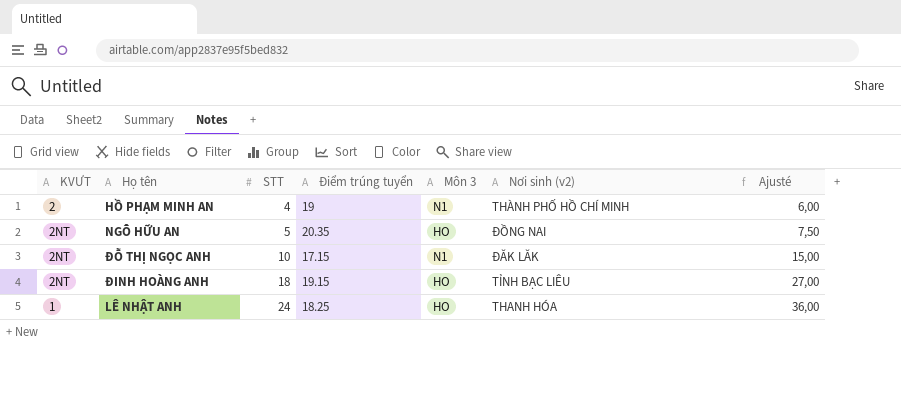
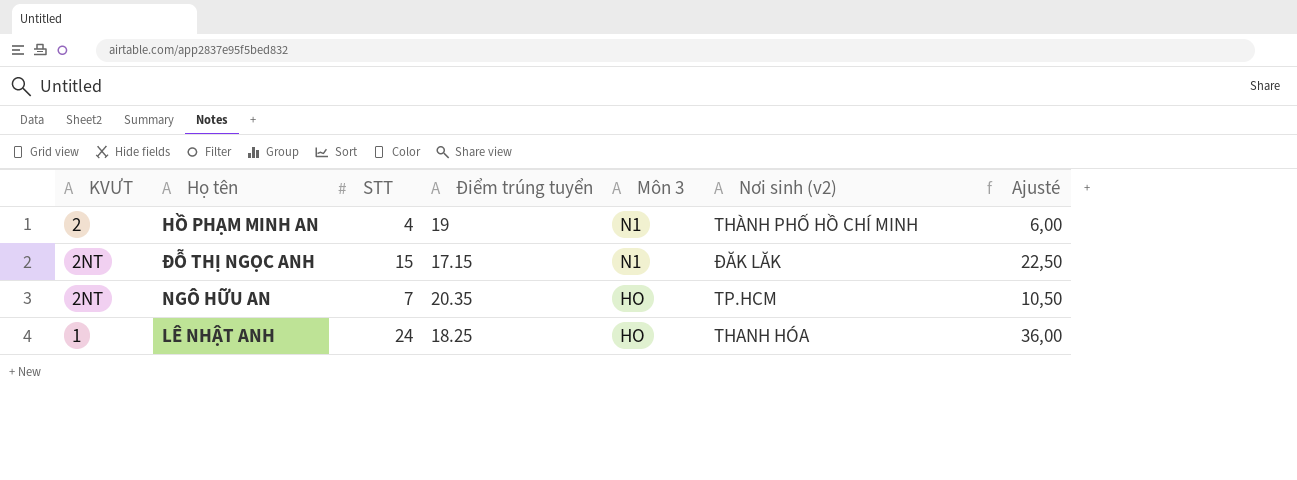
row order: STT ascending -> Môn 3 descending
row ĐINH HOÀNG ANH: 2NT | 18 | 19.15 | HO | TỈNH BẠC LIÊU | 27,00 -> none
ĐỖ THỊ NGỌC ANH | STT: 10 -> 15
ĐỖ THỊ NGỌC ANH | Ajusté: 15,00 -> 22,50
NGÔ HỮU AN | STT: 5 -> 7
NGÔ HỮU AN | Nơi sinh (v2): ĐỒNG NAI -> TP.HCM
NGÔ HỮU AN | Ajusté: 7,50 -> 10,50

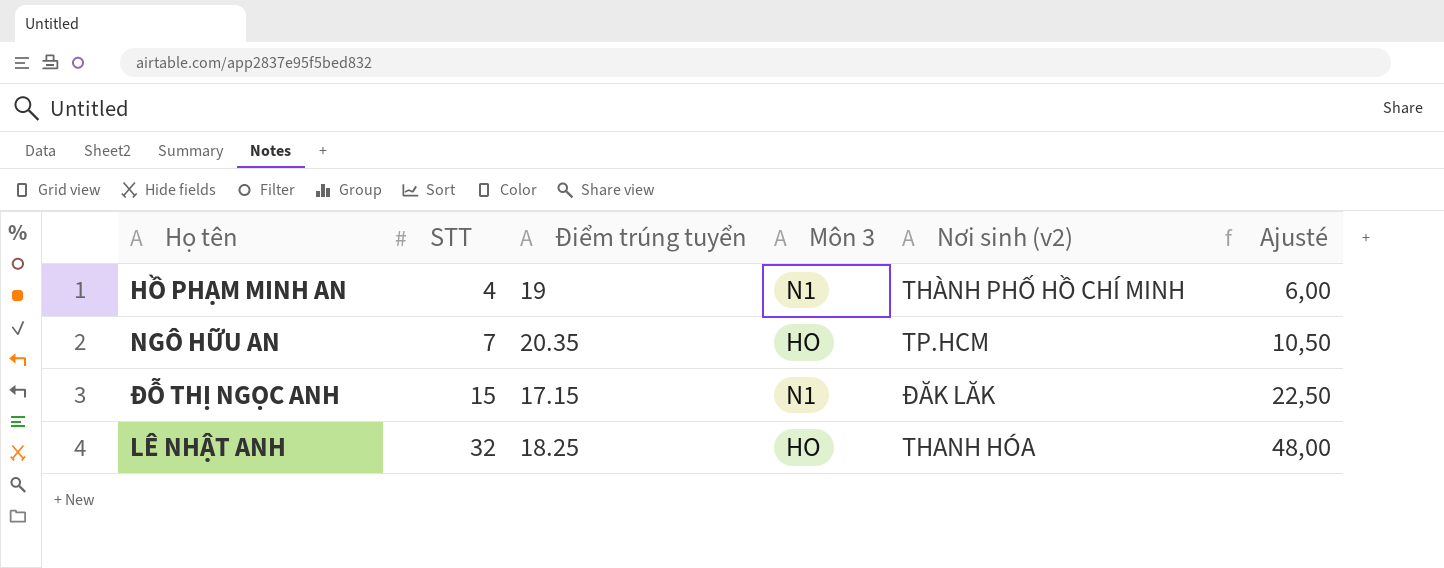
row order: Môn 3 descending -> STT ascending
column KVƯT | position: 1 -> none
LÊ NHẬT ANH | STT: 24 -> 32
LÊ NHẬT ANH | Ajusté: 36,00 -> 48,00

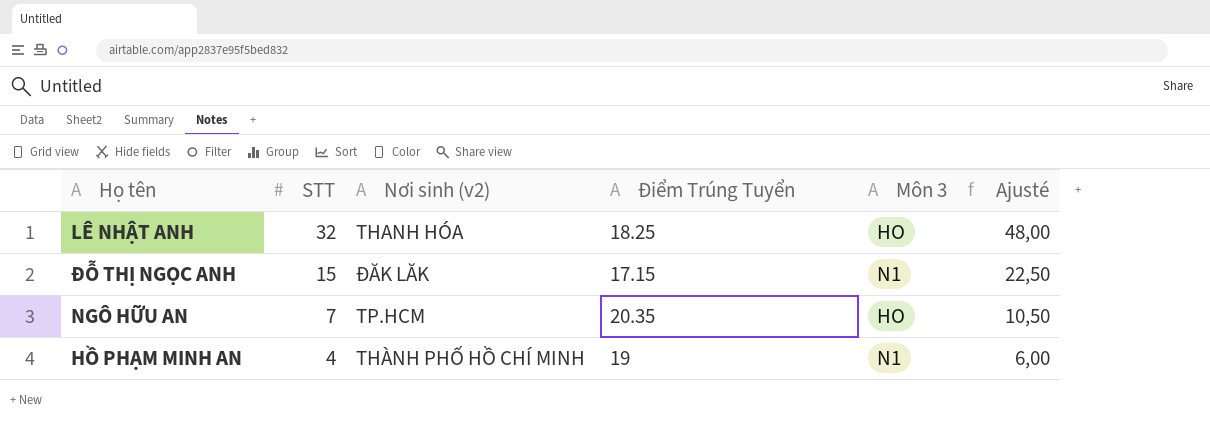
row order: STT ascending -> STT descending
column Nơi sinh (v2) | position: 5 -> 3
column name: Điểm trúng tuyển -> Điểm Trúng Tuyển

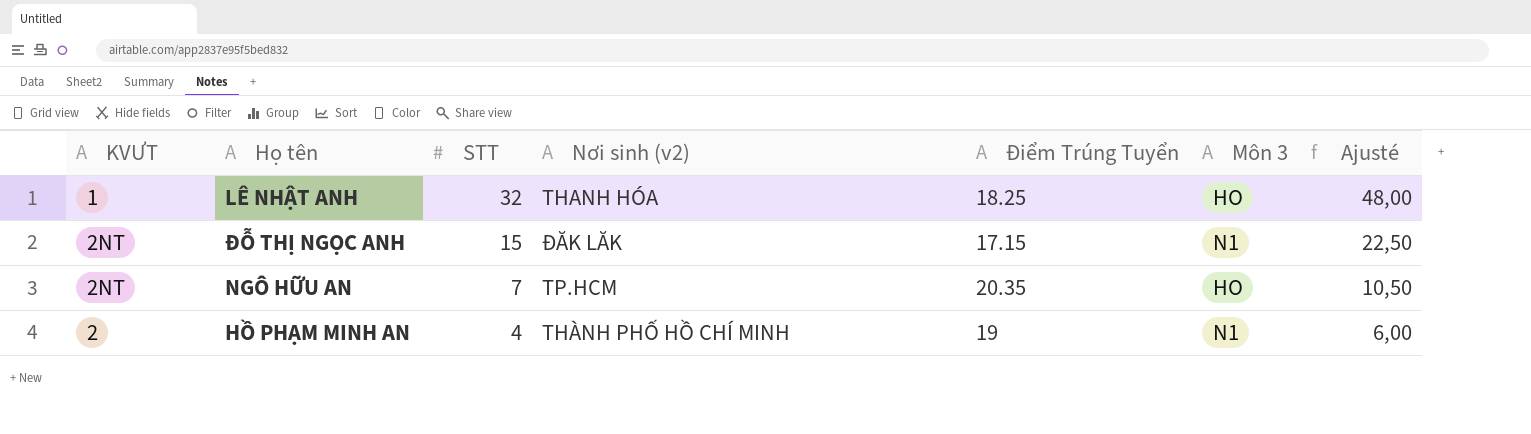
column KVƯT | position: none -> 1

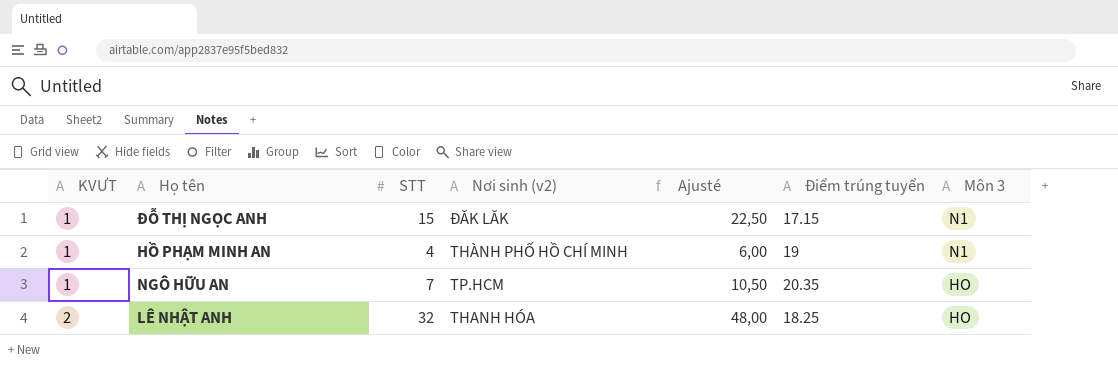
row order: STT descending -> KVƯT ascending
column Ajusté | position: 7 -> 5
column name: Điểm Trúng Tuyển -> Điểm trúng tuyển
ĐỖ THỊ NGỌC ANH | KVƯT: 2NT -> 1
HỒ PHẠM MINH AN | KVƯT: 2 -> 1
NGÔ HỮU AN | KVƯT: 2NT -> 1
LÊ NHẬT ANH | KVƯT: 1 -> 2

